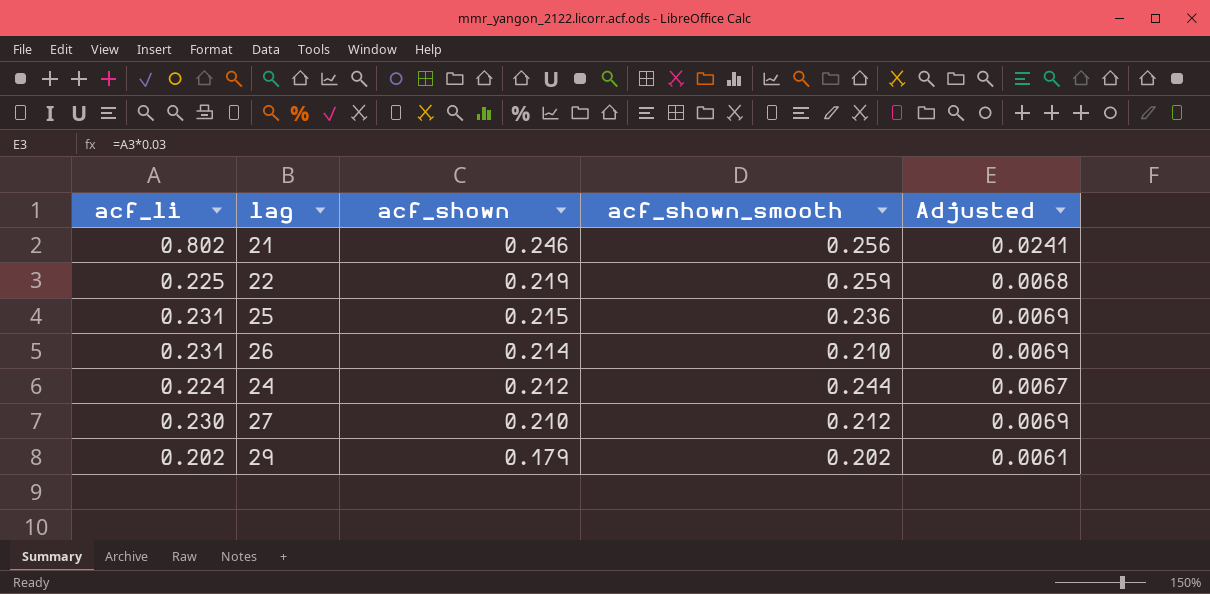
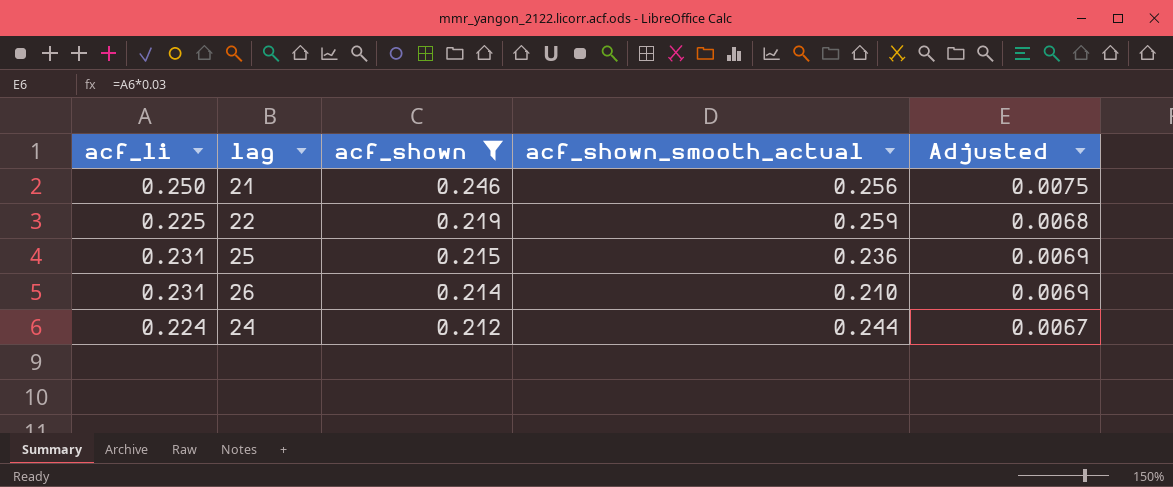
filter: none -> acf_shown >= 0.212
column name: acf_shown_smooth -> acf_shown_smooth_actual
21 | acf_li: 0.802 -> 0.250
21 | Adjusted: 0.0241 -> 0.0075

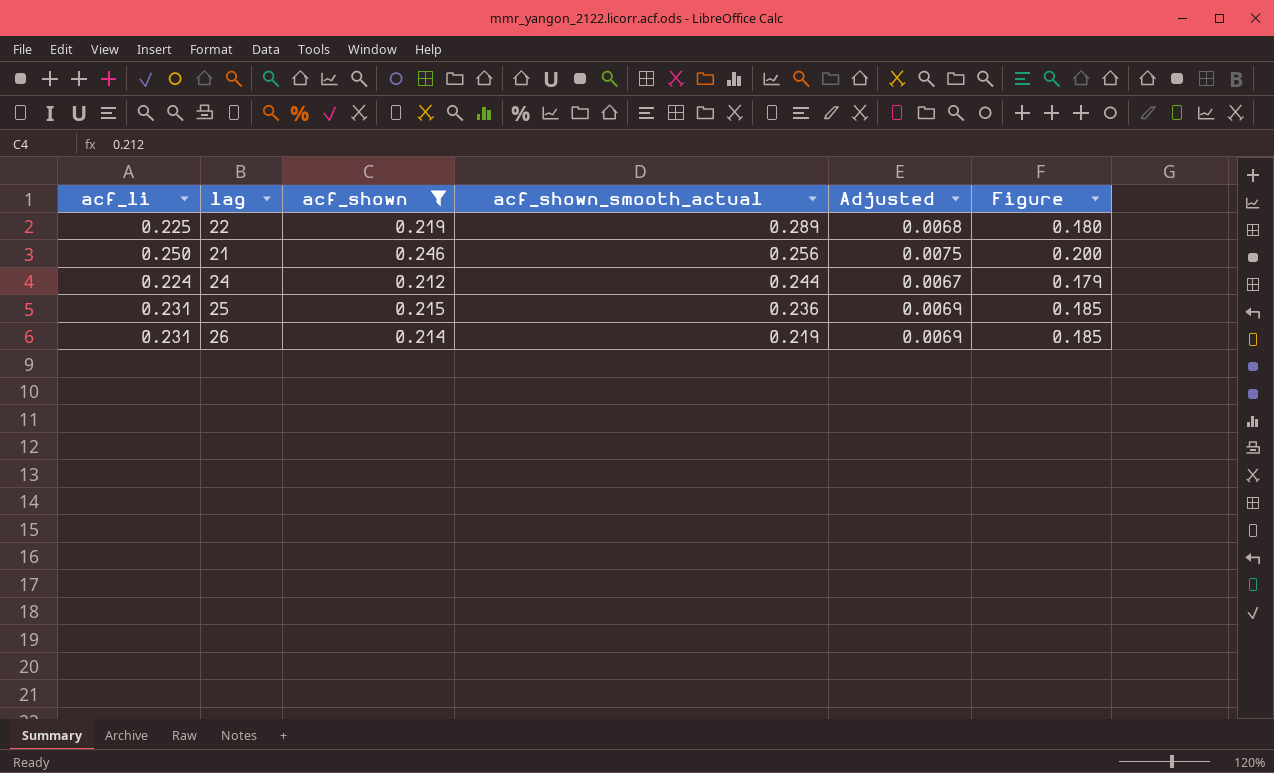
row order: acf_shown descending -> acf_shown_smooth_actual descending
column Figure | formula: none -> [acf_li] * 0.8
22 | acf_shown_smooth_actual: 0.259 -> 0.289
26 | acf_shown_smooth_actual: 0.210 -> 0.219

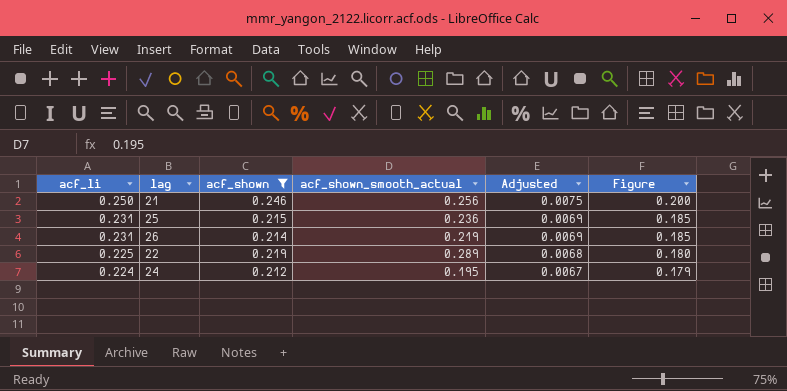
row order: acf_shown_smooth_actual descending -> acf_li descending
24 | acf_shown_smooth_actual: 0.244 -> 0.195

